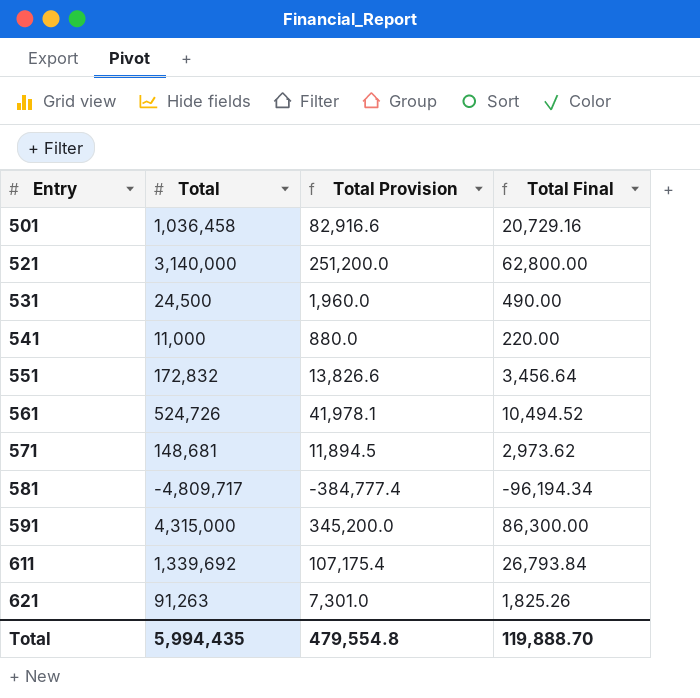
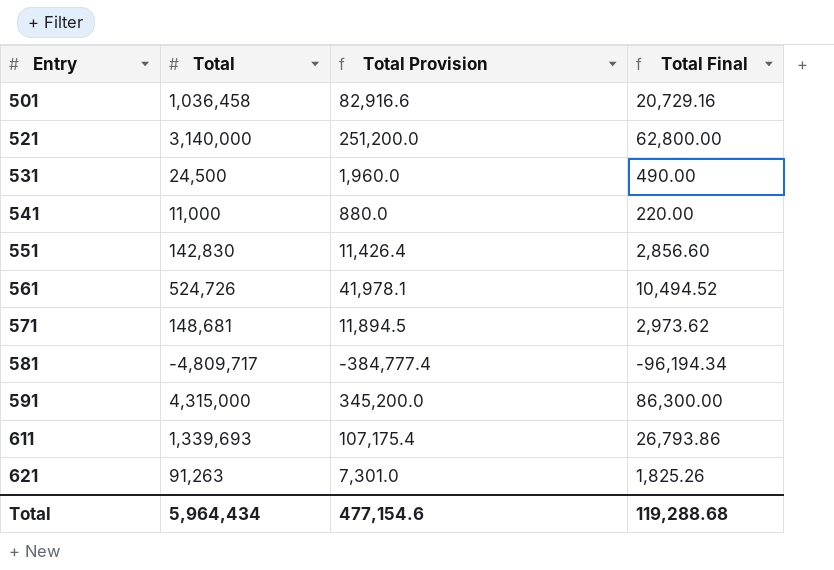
551 | Total: 172,832 -> 142,830
551 | Total Provision: 13,826.6 -> 11,426.4
551 | Total Final: 3,456.64 -> 2,856.60
611 | Total: 1,339,692 -> 1,339,693
611 | Total Final: 26,793.84 -> 26,793.86
Total | Total: 5,994,435 -> 5,964,434
Total | Total Provision: 479,554.8 -> 477,154.6
Total | Total Final: 119,888.70 -> 119,288.68

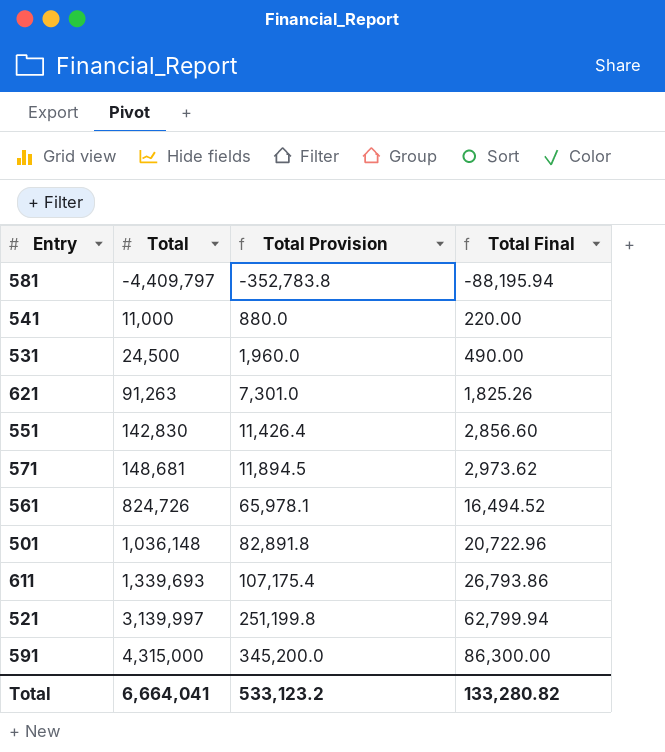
row order: Entry ascending -> Total ascending
581 | Total: -4,809,717 -> -4,409,797
581 | Total Provision: -384,777.4 -> -352,783.8
581 | Total Final: -96,194.34 -> -88,195.94
561 | Total: 524,726 -> 824,726
561 | Total Provision: 41,978.1 -> 65,978.1
561 | Total Final: 10,494.52 -> 16,494.52
501 | Total: 1,036,458 -> 1,036,148
501 | Total Provision: 82,916.6 -> 82,891.8
501 | Total Final: 20,729.16 -> 20,722.96
521 | Total: 3,140,000 -> 3,139,997
521 | Total Provision: 251,200.0 -> 251,199.8
521 | Total Final: 62,800.00 -> 62,799.94
Total | Total: 5,964,434 -> 6,664,041
Total | Total Provision: 477,154.6 -> 533,123.2
Total | Total Final: 119,288.68 -> 133,280.82

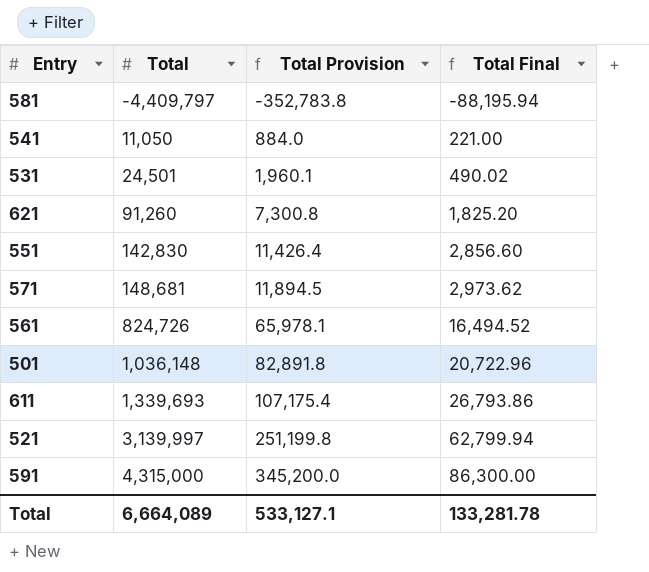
541 | Total: 11,000 -> 11,050
541 | Total Provision: 880.0 -> 884.0
541 | Total Final: 220.00 -> 221.00
531 | Total: 24,500 -> 24,501
531 | Total Provision: 1,960.0 -> 1,960.1
531 | Total Final: 490.00 -> 490.02
621 | Total: 91,263 -> 91,260
621 | Total Provision: 7,301.0 -> 7,300.8
621 | Total Final: 1,825.26 -> 1,825.20
Total | Total: 6,664,041 -> 6,664,089
Total | Total Provision: 533,123.2 -> 533,127.1
Total | Total Final: 133,280.82 -> 133,281.78

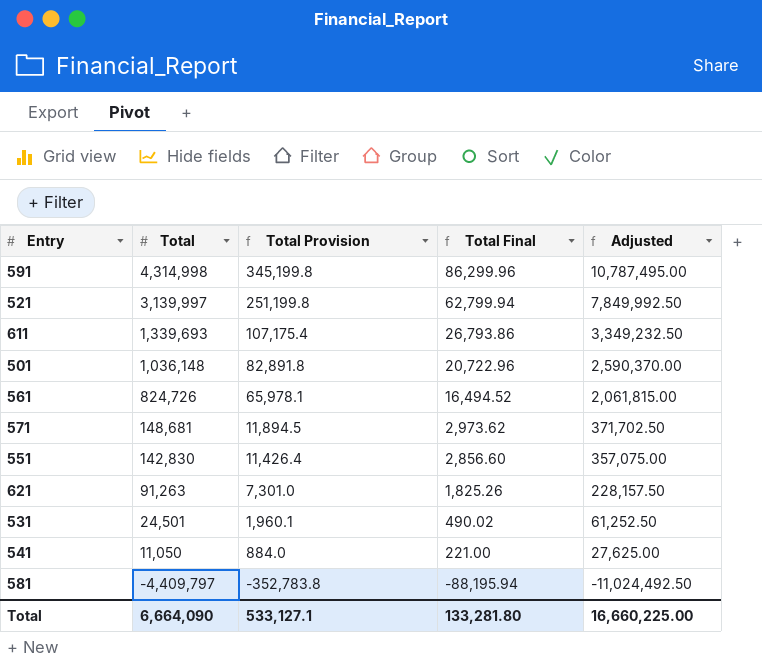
row order: Total ascending -> Total descending
column Adjusted | formula: none -> [Total] * 2.5
591 | Total: 4,315,000 -> 4,314,998
591 | Total Provision: 345,200.0 -> 345,199.8
591 | Total Final: 86,300.00 -> 86,299.96
621 | Total: 91,260 -> 91,263
621 | Total Provision: 7,300.8 -> 7,301.0
621 | Total Final: 1,825.20 -> 1,825.26
Total | Total: 6,664,089 -> 6,664,090
Total | Total Final: 133,281.78 -> 133,281.80

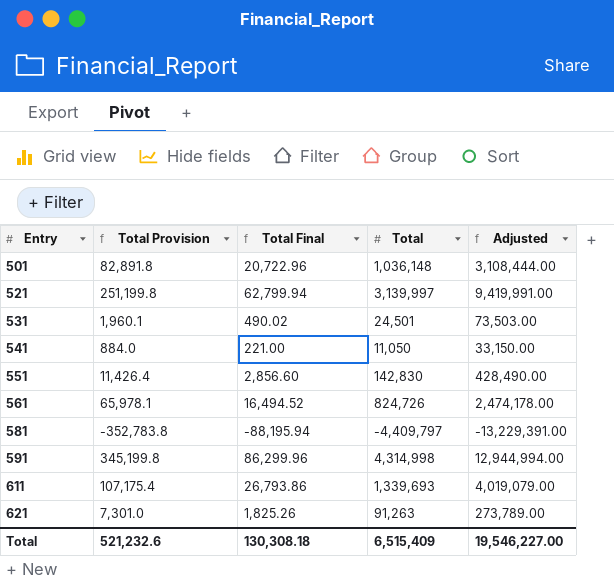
row order: Total descending -> Entry ascending
column Total | position: 2 -> 4
column Adjusted | formula: [Total] * 2.5 -> [Total] * 3
row 571: 148,681 | 11,894.5 | 2,973.62 | 371,702.50 -> none
Total | Total Provision: 533,127.1 -> 521,232.6
Total | Total Final: 133,281.80 -> 130,308.18
Total | Total: 6,664,090 -> 6,515,409
Total | Adjusted: 16,660,225.00 -> 19,546,227.00

